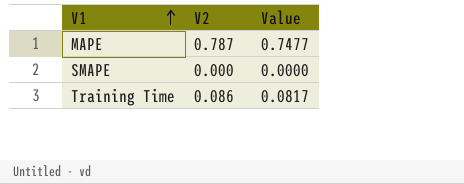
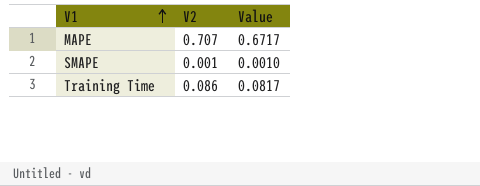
MAPE | V2: 0.787 -> 0.707
MAPE | Value: 0.7477 -> 0.6717
SMAPE | V2: 0.000 -> 0.001
SMAPE | Value: 0.0000 -> 0.0010

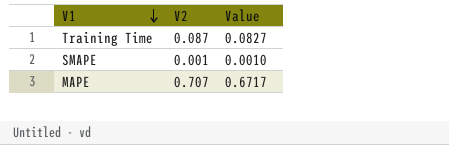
row order: V1 ascending -> V1 descending
Training Time | V2: 0.086 -> 0.087
Training Time | Value: 0.0817 -> 0.0827

